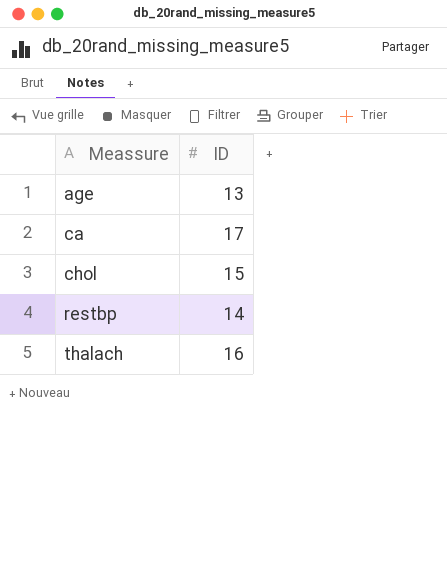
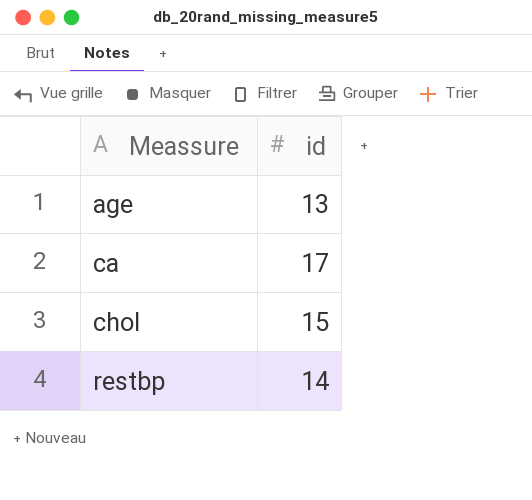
column name: ID -> id
row thalach: 16 -> none

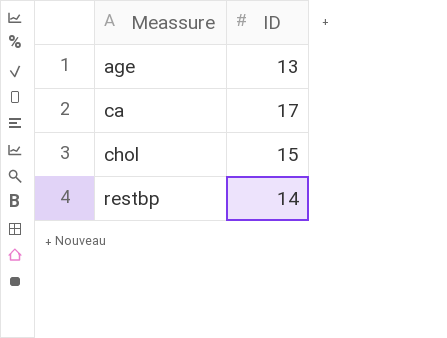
column name: id -> ID

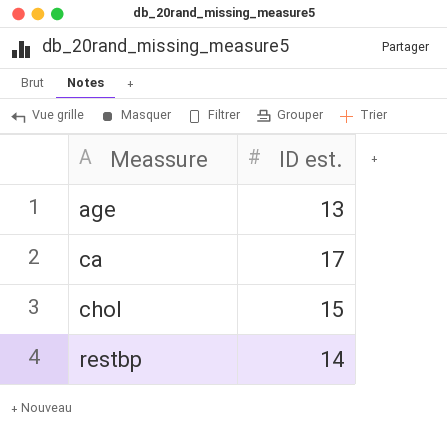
column name: ID -> ID est.

